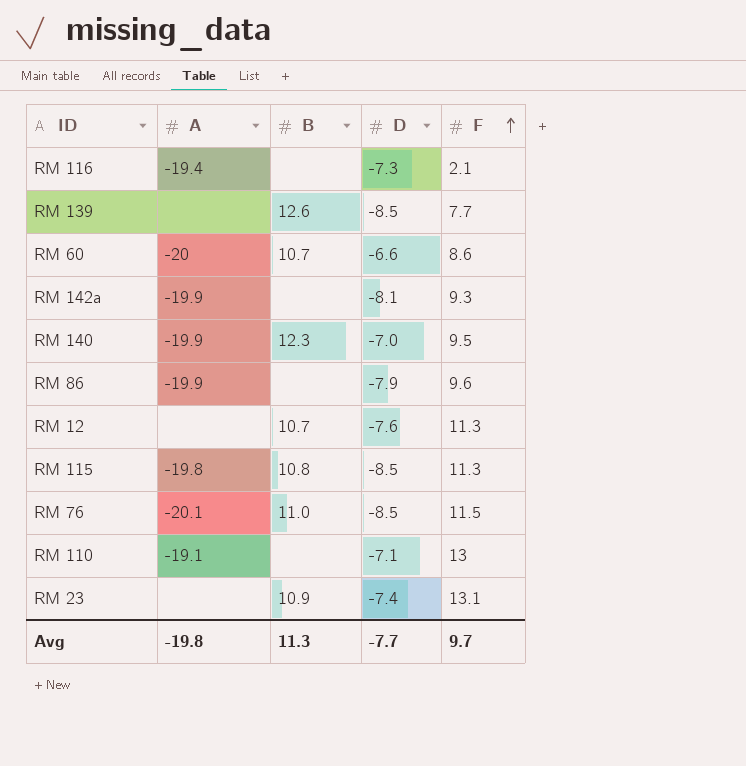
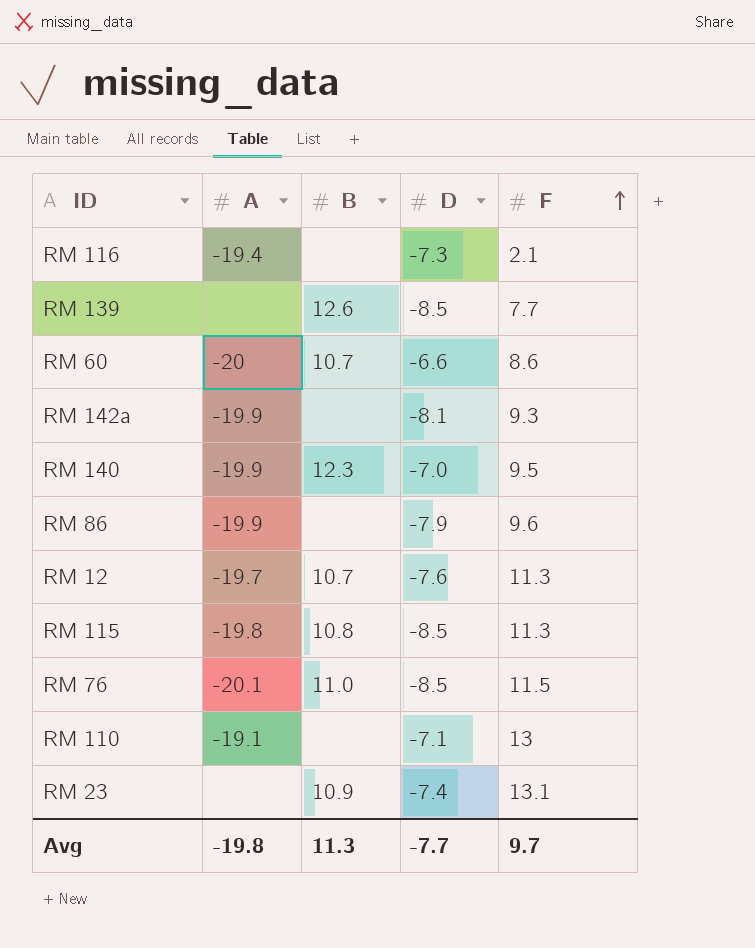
RM 12 | A: none -> -19.7

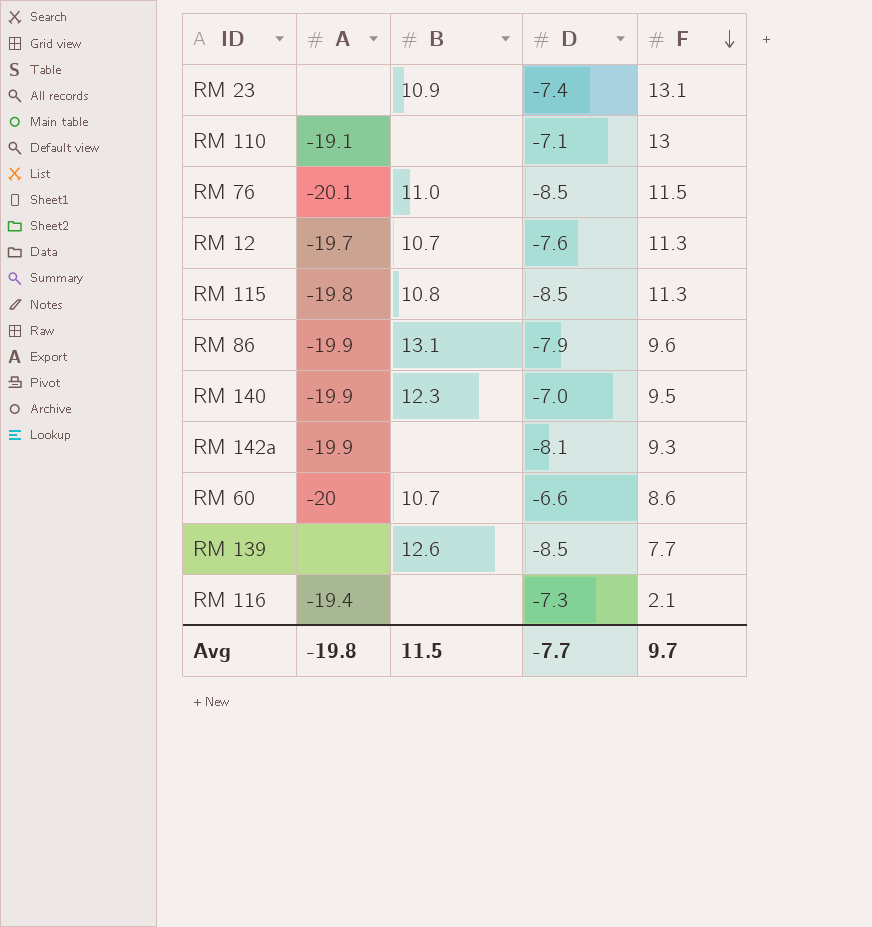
row order: F ascending -> F descending
RM 86 | B: none -> 13.1
Avg | B: 11.3 -> 11.5

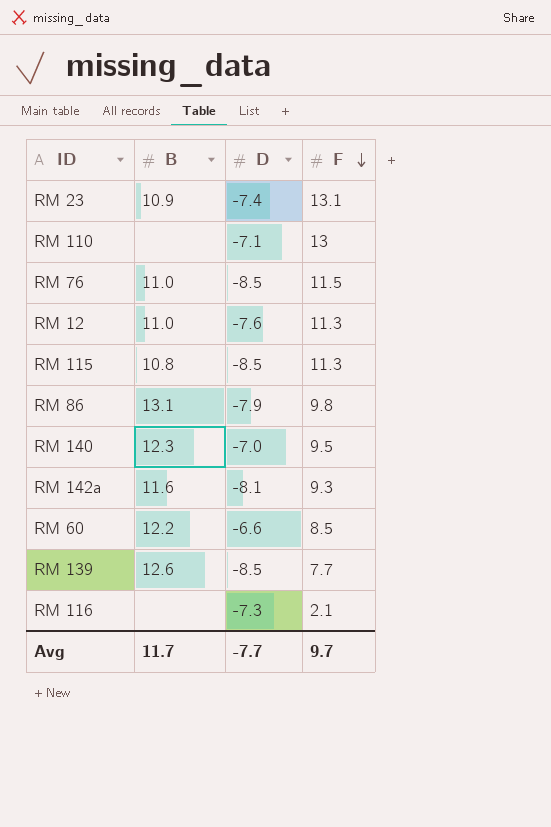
column A | position: 2 -> none
RM 12 | B: 10.7 -> 11.0
RM 86 | F: 9.6 -> 9.8
RM 142a | B: none -> 11.6
RM 60 | B: 10.7 -> 12.2
RM 60 | F: 8.6 -> 8.5
Avg | B: 11.5 -> 11.7

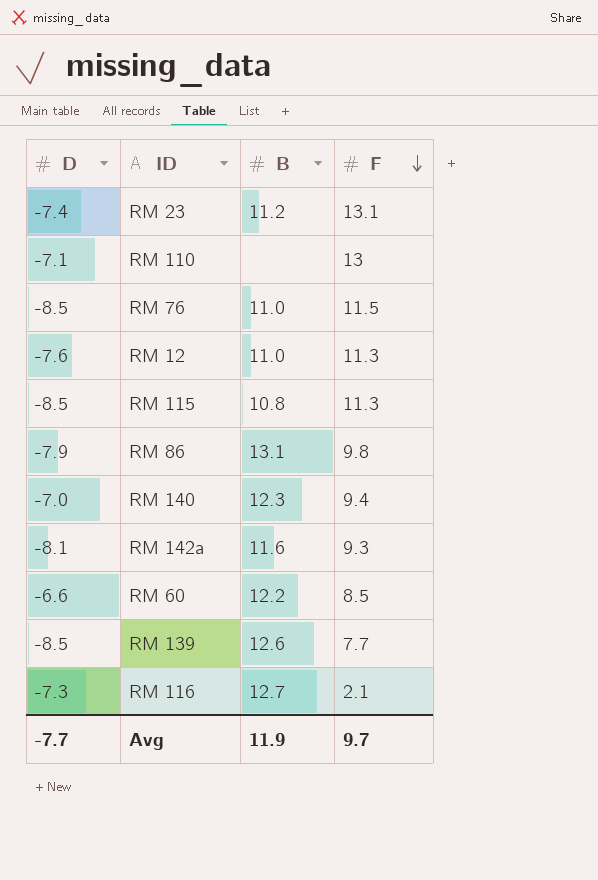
column D | position: 3 -> 1
RM 23 | B: 10.9 -> 11.2
RM 140 | F: 9.5 -> 9.4
RM 116 | B: none -> 12.7
Avg | B: 11.7 -> 11.9

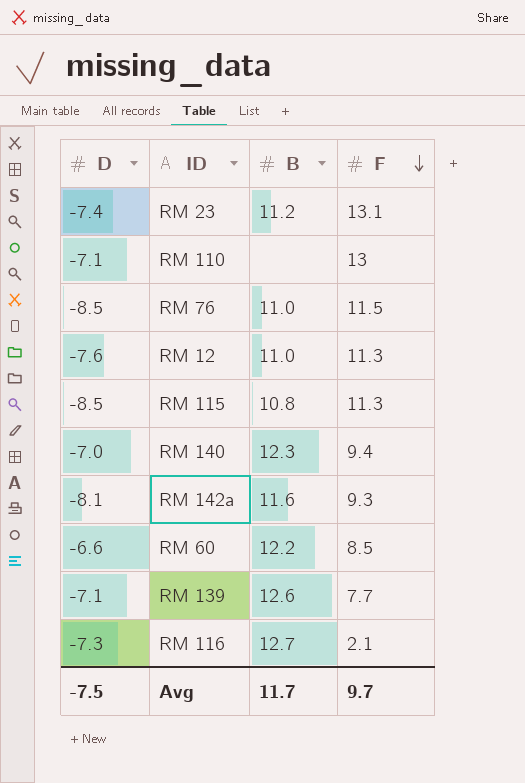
row RM 86: -7.9 | 13.1 | 9.8 -> none
RM 139 | D: -8.5 -> -7.1
Avg | D: -7.7 -> -7.5
Avg | B: 11.9 -> 11.7

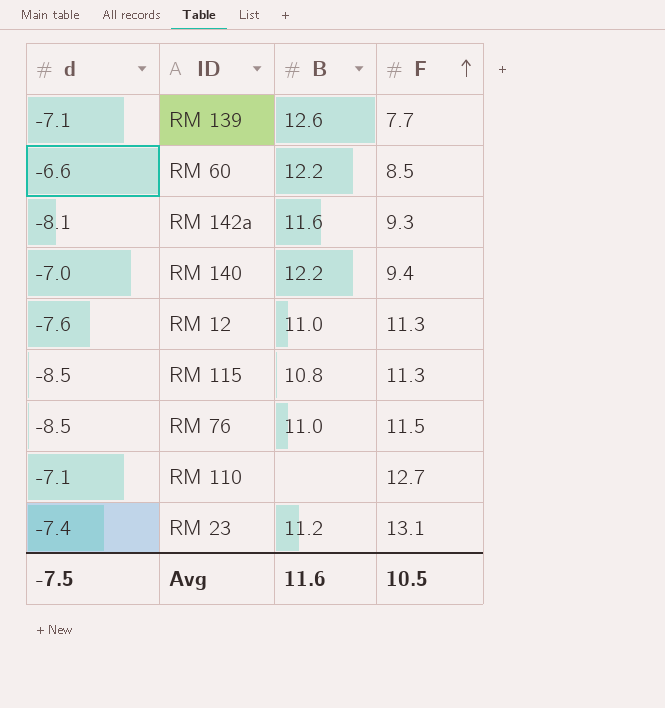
row order: F descending -> F ascending
column name: D -> d
row RM 116: -7.3 | 12.7 | 2.1 -> none
RM 140 | B: 12.3 -> 12.2
RM 110 | F: 13 -> 12.7
Avg | B: 11.7 -> 11.6
Avg | F: 9.7 -> 10.5

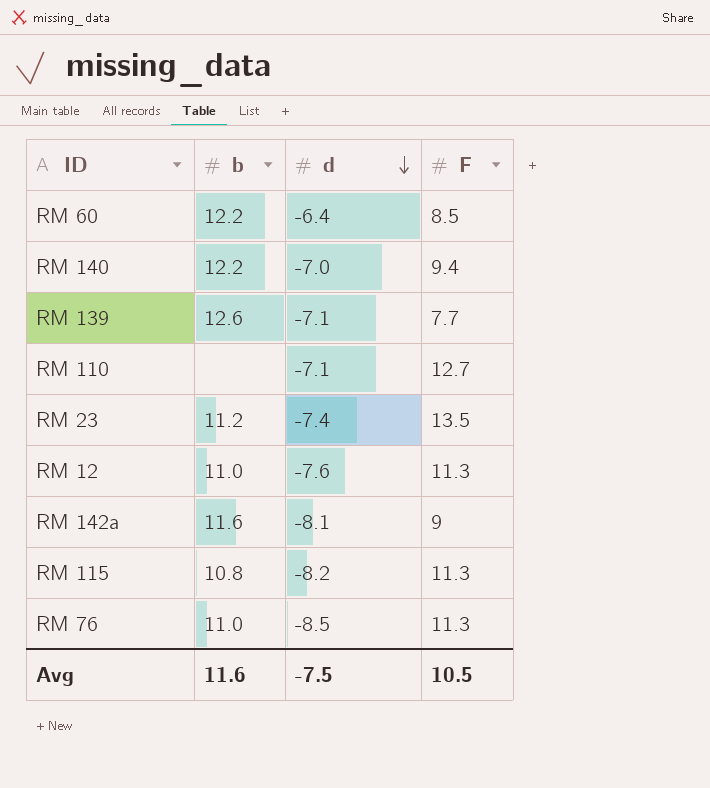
row order: F ascending -> d descending
column name: B -> b
column d | position: 1 -> 3
RM 60 | d: -6.6 -> -6.4
RM 23 | F: 13.1 -> 13.5
RM 142a | F: 9.3 -> 9
RM 115 | d: -8.5 -> -8.2
RM 76 | F: 11.5 -> 11.3

